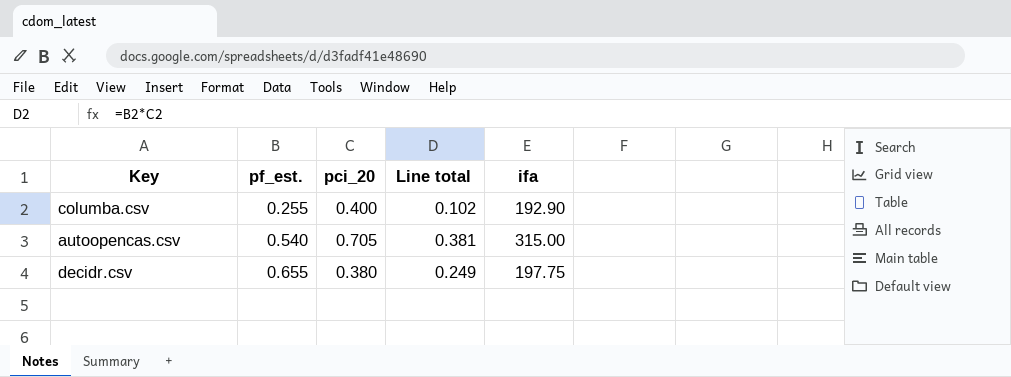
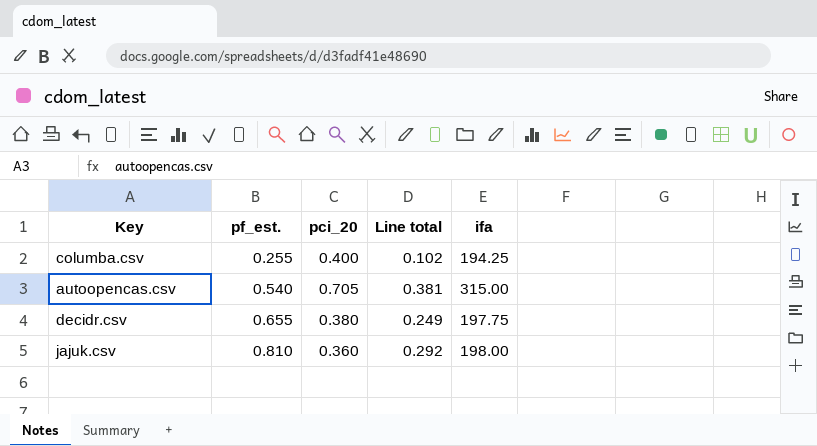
columba.csv | ifa: 192.90 -> 194.25
row jajuk.csv: none -> 0.810 | 0.360 | 0.292 | 198.00

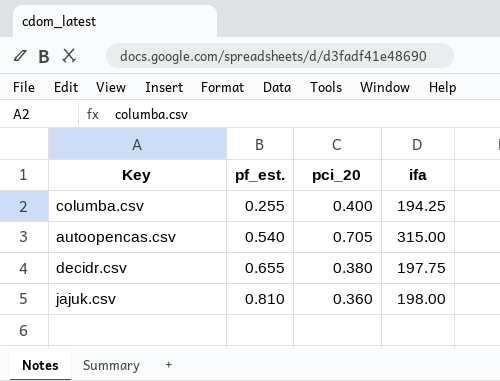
column Line total | formula: [pf_est.] * [pci_20] -> none

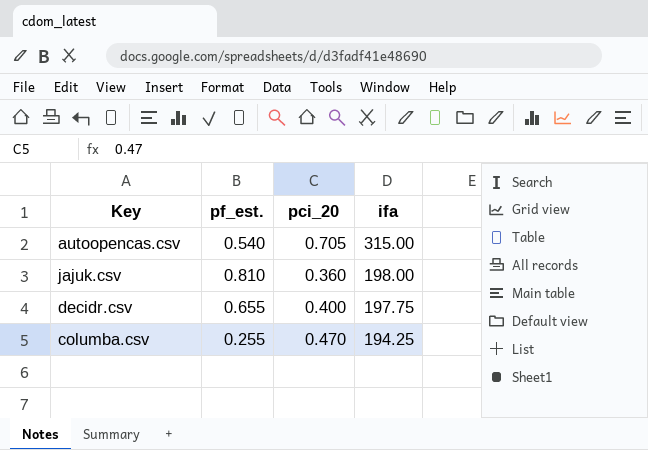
row order: pf_est. ascending -> ifa descending
decidr.csv | pci_20: 0.380 -> 0.400
columba.csv | pci_20: 0.400 -> 0.470

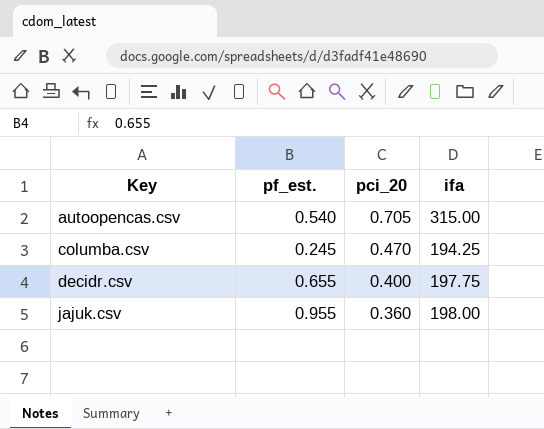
row order: ifa descending -> Key ascending
columba.csv | pf_est.: 0.255 -> 0.245
jajuk.csv | pf_est.: 0.810 -> 0.955

